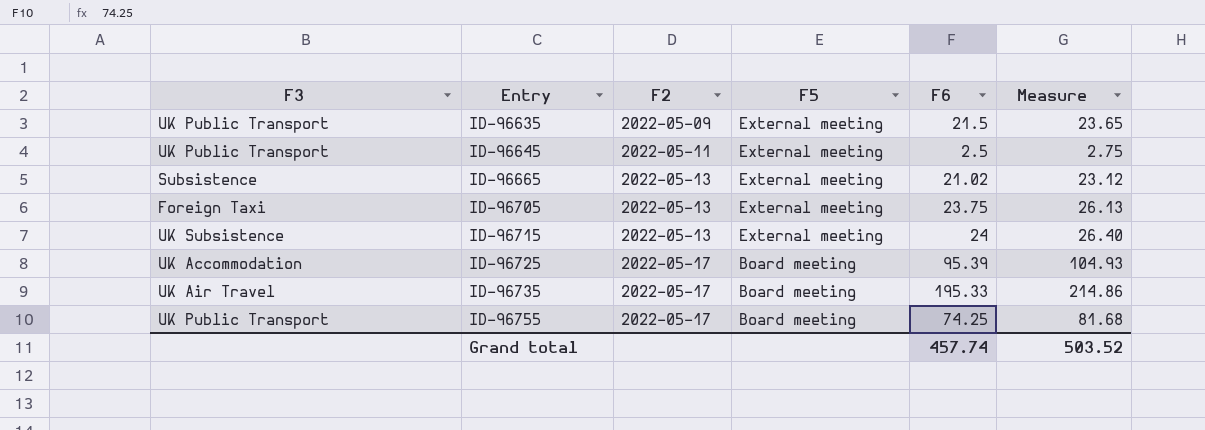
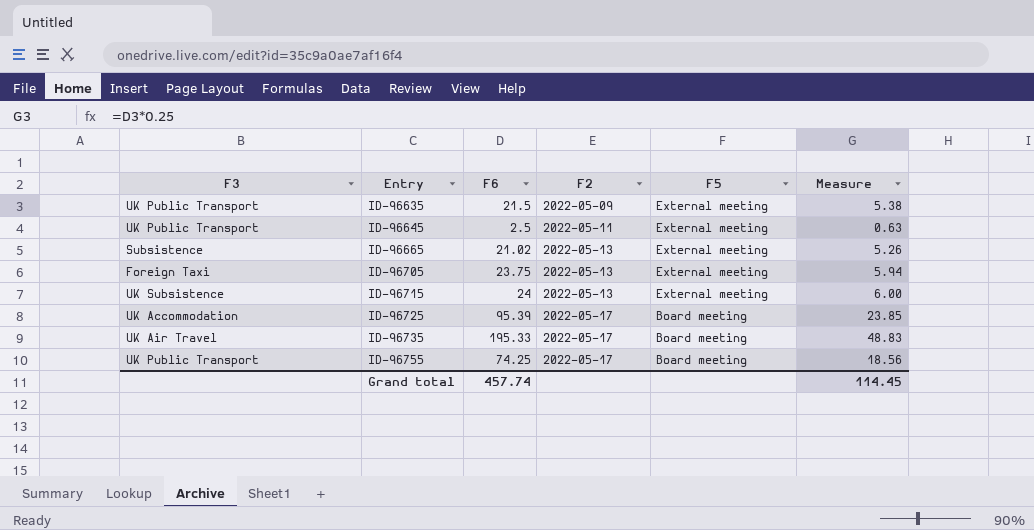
column F6 | position: 5 -> 3
column Measure | formula: [F6] * 1.1 -> [F6] * 0.25
Grand total | Measure: 503.52 -> 114.45

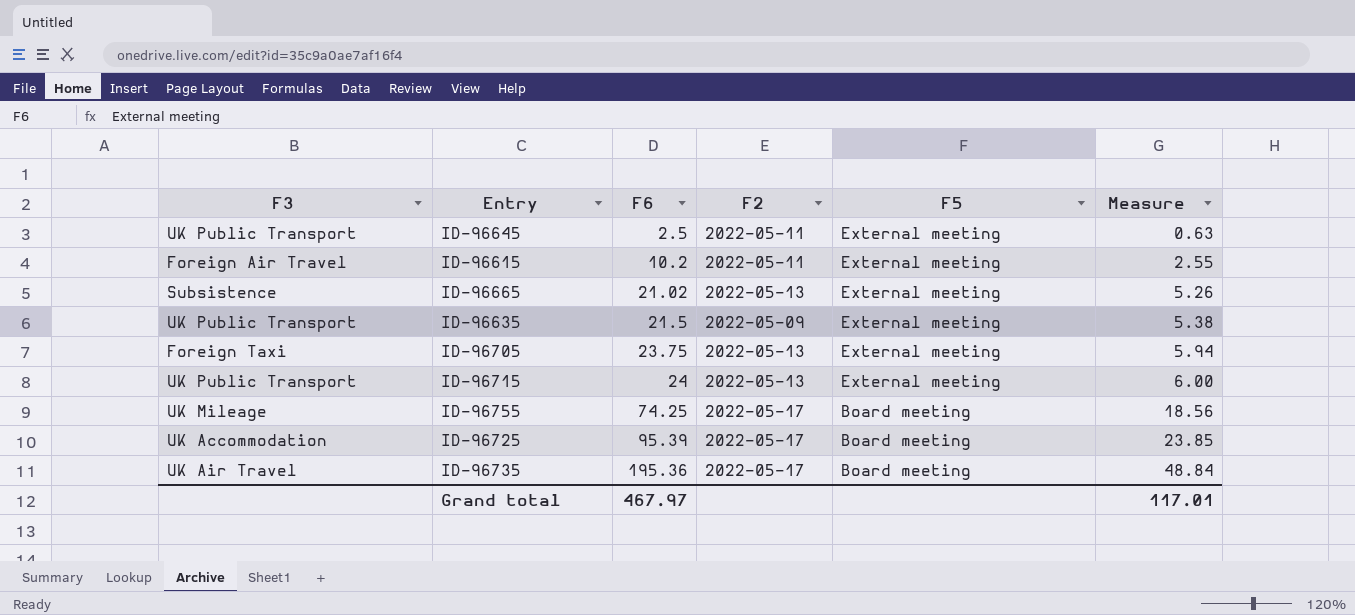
row order: Entry ascending -> F6 ascending
row ID-96615: none -> Foreign Air Travel | 10.2 | 2022-05-11 | External meeting | 2.55
ID-96715 | F3: UK Subsistence -> UK Public Transport
ID-96755 | F3: UK Public Transport -> UK Mileage
ID-96735 | F6: 195.33 -> 195.36
ID-96735 | Measure: 48.83 -> 48.84
Grand total | F6: 457.74 -> 467.97
Grand total | Measure: 114.45 -> 117.01

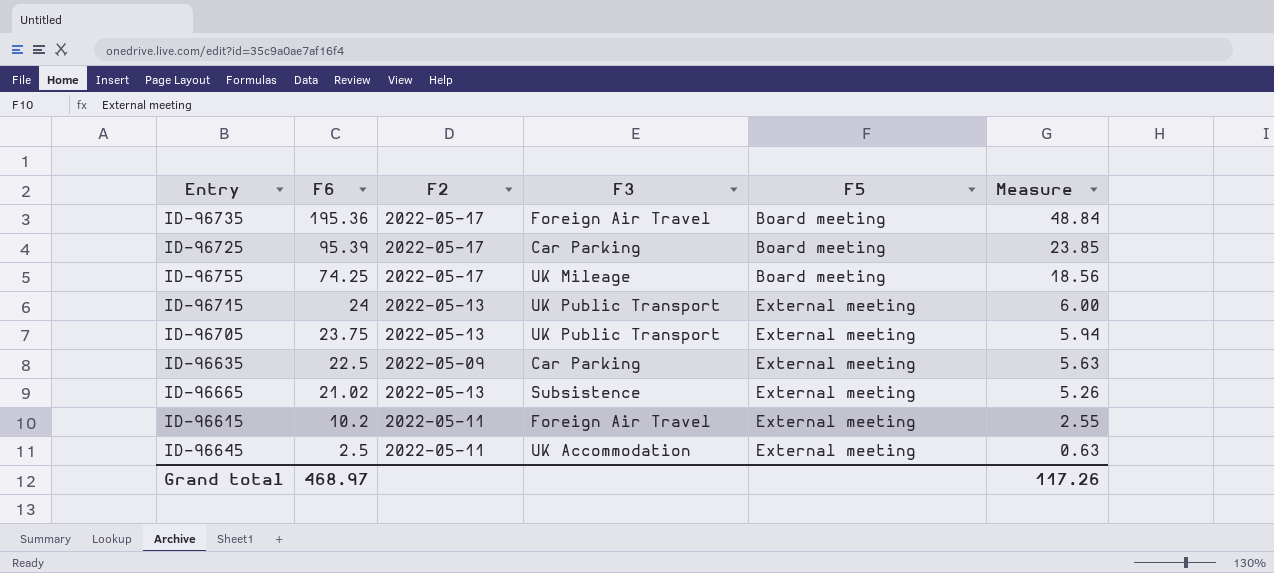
row order: F6 ascending -> F6 descending
column F3 | position: 1 -> 4
ID-96735 | F3: UK Air Travel -> Foreign Air Travel
ID-96725 | F3: UK Accommodation -> Car Parking
ID-96705 | F3: Foreign Taxi -> UK Public Transport
ID-96635 | F6: 21.5 -> 22.5
ID-96635 | F3: UK Public Transport -> Car Parking
ID-96635 | Measure: 5.38 -> 5.63
ID-96645 | F3: UK Public Transport -> UK Accommodation
Grand total | F6: 467.97 -> 468.97
Grand total | Measure: 117.01 -> 117.26

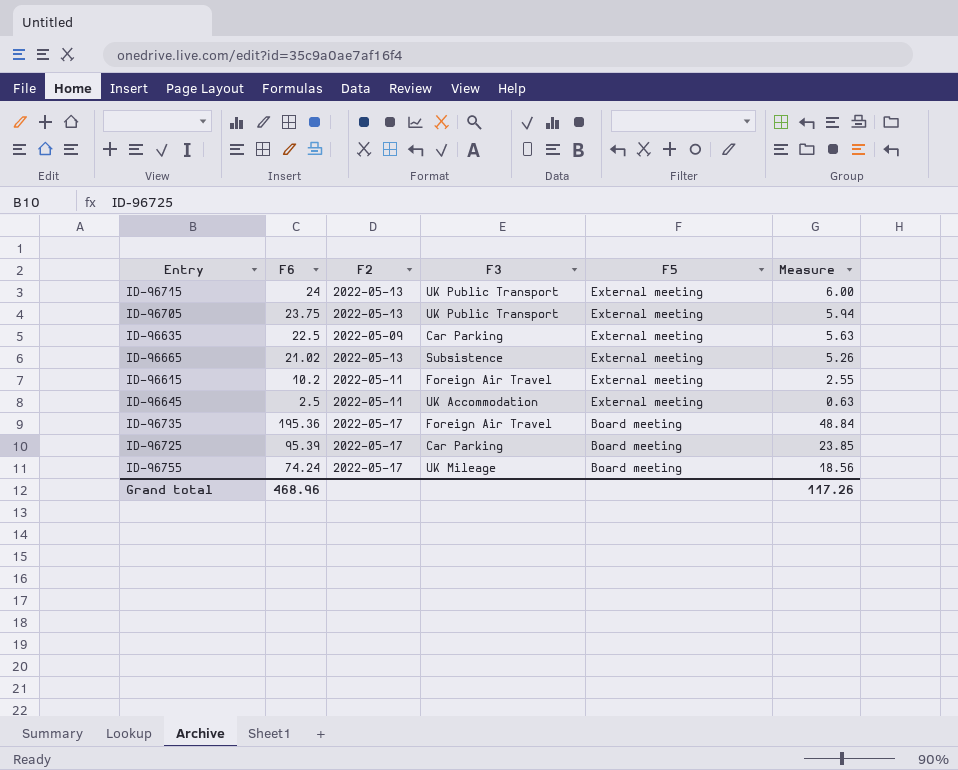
row order: F6 descending -> F5 descending
ID-96755 | F6: 74.25 -> 74.24
Grand total | F6: 468.97 -> 468.96

